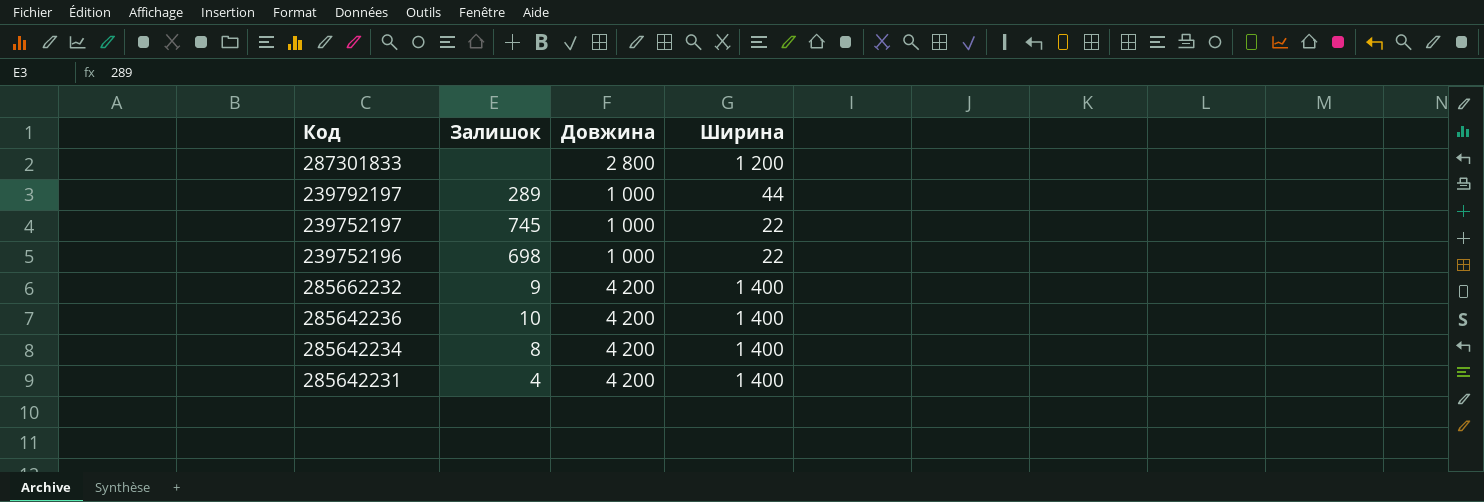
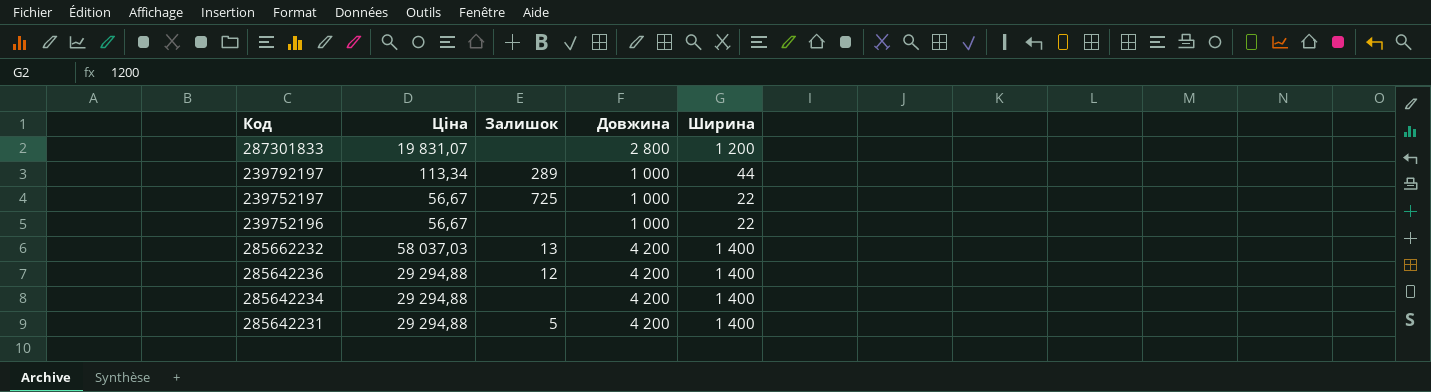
column Ціна | position: none -> 2
239752197 | Залишок: 745 -> 725
239752196 | Залишок: 698 -> none
285662232 | Залишок: 9 -> 13
285642236 | Залишок: 10 -> 12
285642234 | Залишок: 8 -> none
285642231 | Залишок: 4 -> 5

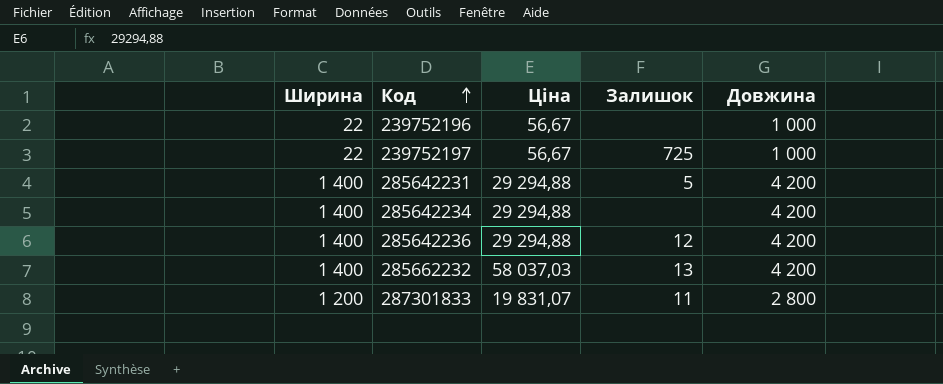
row order: none -> Код ascending
column Ширина | position: 5 -> 1
row 239792197: 113,34 | 289 | 1 000 | 44 -> none
287301833 | Залишок: none -> 11

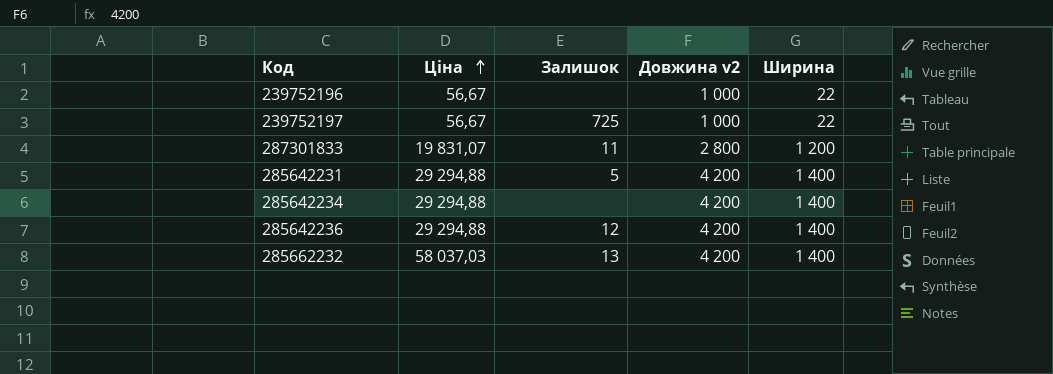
row order: Код ascending -> Ціна ascending
column name: Довжина -> Довжина v2
column Ширина | position: 1 -> 5

